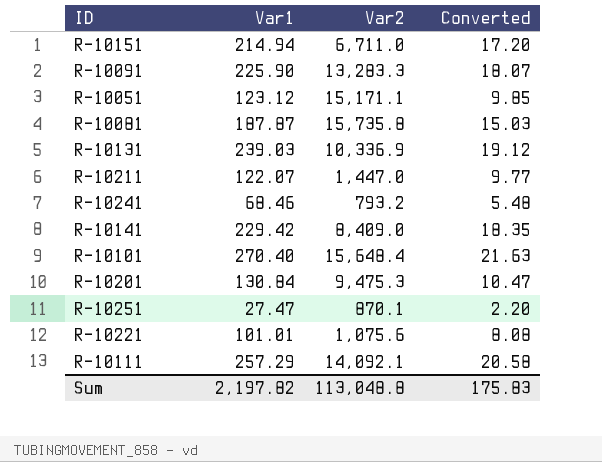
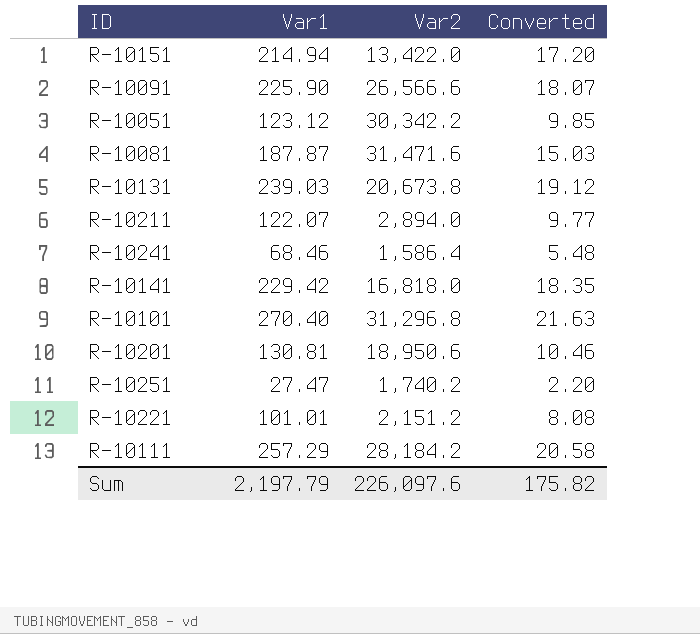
R-10151 | Var2: 6,711.0 -> 13,422.0
R-10091 | Var2: 13,283.3 -> 26,566.6
R-10051 | Var2: 15,171.1 -> 30,342.2
R-10081 | Var2: 15,735.8 -> 31,471.6
R-10131 | Var2: 10,336.9 -> 20,673.8
R-10211 | Var2: 1,447.0 -> 2,894.0
R-10241 | Var2: 793.2 -> 1,586.4
R-10141 | Var2: 8,409.0 -> 16,818.0
R-10101 | Var2: 15,648.4 -> 31,296.8
R-10201 | Var1: 130.84 -> 130.81
R-10201 | Var2: 9,475.3 -> 18,950.6
R-10201 | Converted: 10.47 -> 10.46
R-10251 | Var2: 870.1 -> 1,740.2
R-10221 | Var2: 1,075.6 -> 2,151.2
R-10111 | Var2: 14,092.1 -> 28,184.2
Sum | Var1: 2,197.82 -> 2,197.79
Sum | Var2: 113,048.8 -> 226,097.6
Sum | Converted: 175.83 -> 175.82

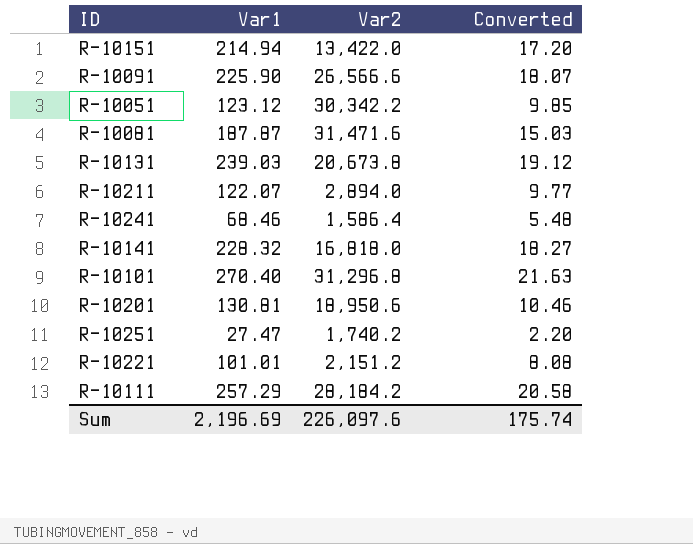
R-10141 | Var1: 229.42 -> 228.32
R-10141 | Converted: 18.35 -> 18.27
Sum | Var1: 2,197.79 -> 2,196.69
Sum | Converted: 175.82 -> 175.74

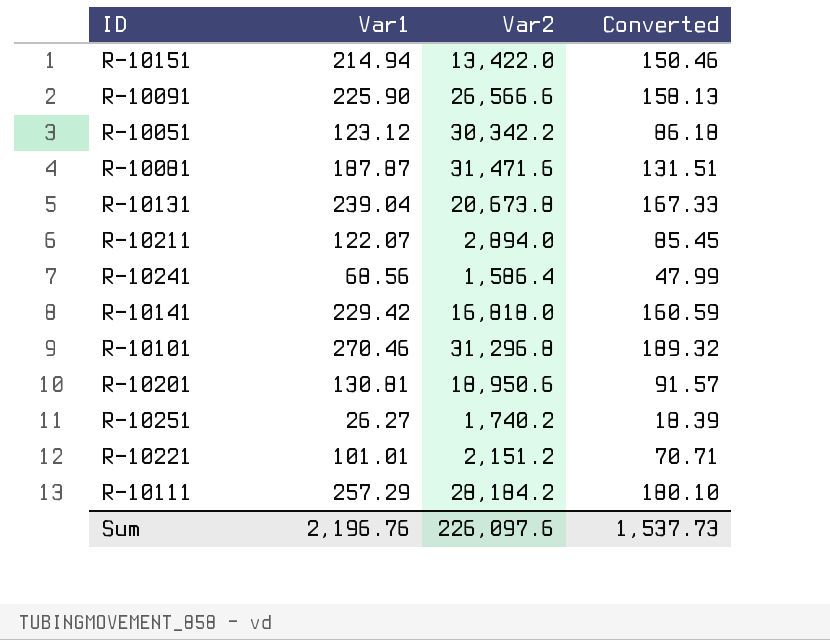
column Converted | formula: [Var1] * 0.08 -> [Var1] * 0.7
R-10131 | Var1: 239.03 -> 239.04
R-10241 | Var1: 68.46 -> 68.56
R-10141 | Var1: 228.32 -> 229.42
R-10101 | Var1: 270.40 -> 270.46
R-10251 | Var1: 27.47 -> 26.27
Sum | Var1: 2,196.69 -> 2,196.76
Sum | Converted: 175.74 -> 1,537.73

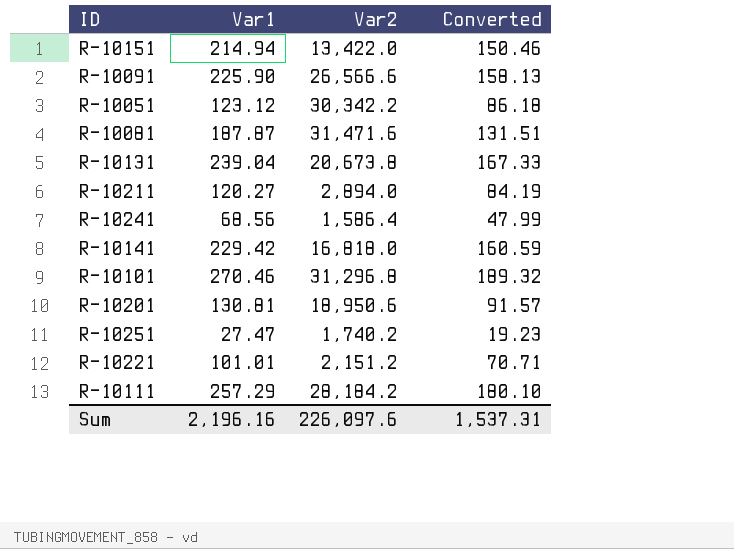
R-10211 | Var1: 122.07 -> 120.27
R-10211 | Converted: 85.45 -> 84.19
R-10251 | Var1: 26.27 -> 27.47
R-10251 | Converted: 18.39 -> 19.23
Sum | Var1: 2,196.76 -> 2,196.16
Sum | Converted: 1,537.73 -> 1,537.31

